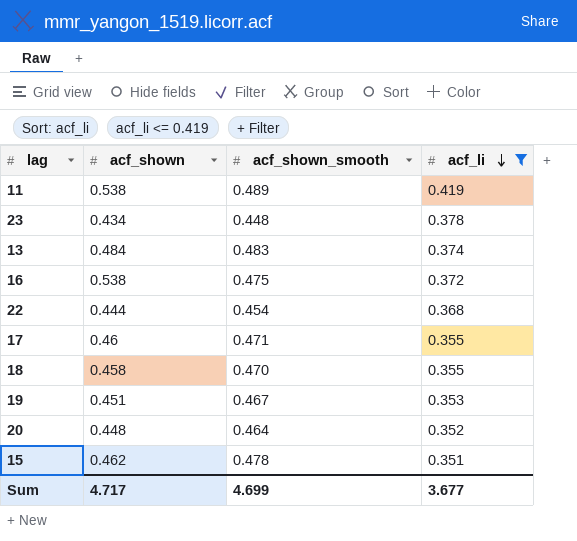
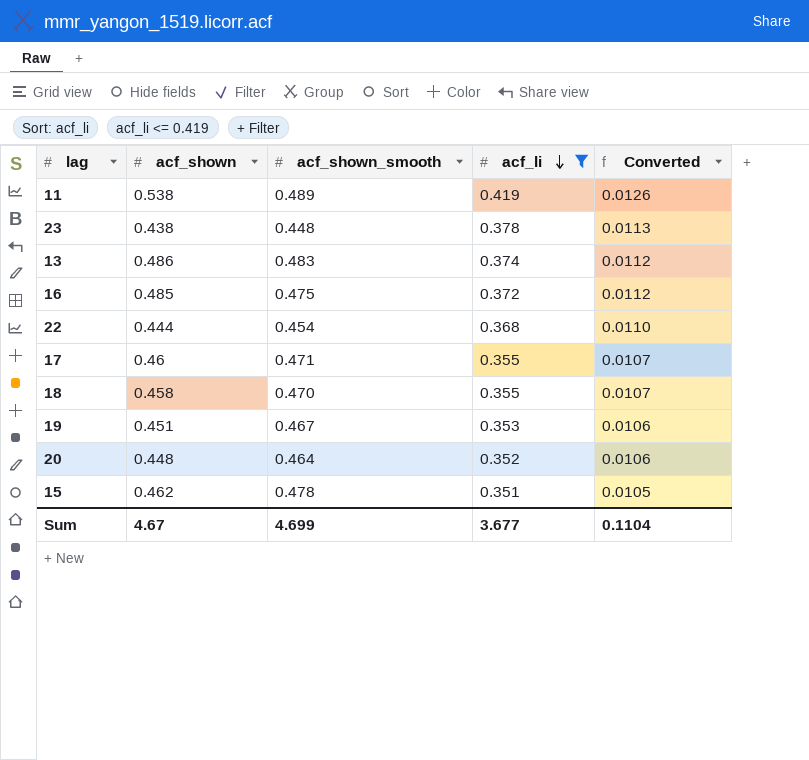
column Converted | formula: none -> [acf_li] * 0.03
23 | acf_shown: 0.434 -> 0.438
13 | acf_shown: 0.484 -> 0.486
16 | acf_shown: 0.538 -> 0.485
Sum | acf_shown: 4.717 -> 4.67

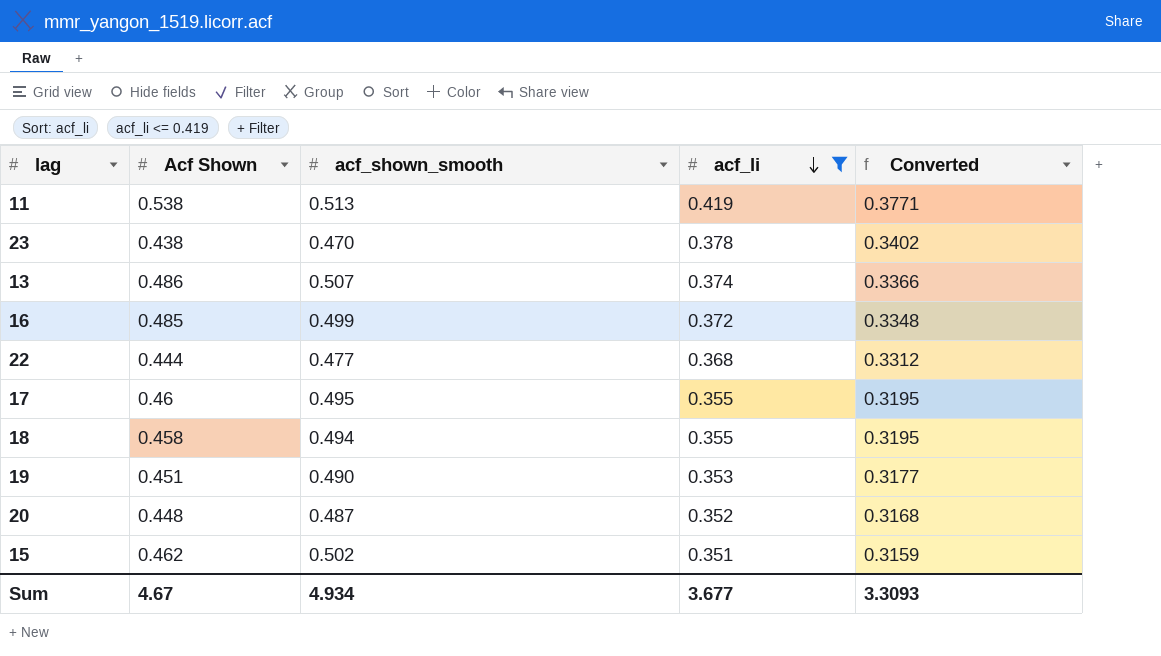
column name: acf_shown -> Acf Shown
column Converted | formula: [acf_li] * 0.03 -> [acf_li] * 0.9
11 | acf_shown_smooth: 0.489 -> 0.513
23 | acf_shown_smooth: 0.448 -> 0.470
13 | acf_shown_smooth: 0.483 -> 0.507
16 | acf_shown_smooth: 0.475 -> 0.499
22 | acf_shown_smooth: 0.454 -> 0.477
17 | acf_shown_smooth: 0.471 -> 0.495
18 | acf_shown_smooth: 0.470 -> 0.494
19 | acf_shown_smooth: 0.467 -> 0.490
20 | acf_shown_smooth: 0.464 -> 0.487
15 | acf_shown_smooth: 0.478 -> 0.502
Sum | acf_shown_smooth: 4.699 -> 4.934
Sum | Converted: 0.1104 -> 3.3093

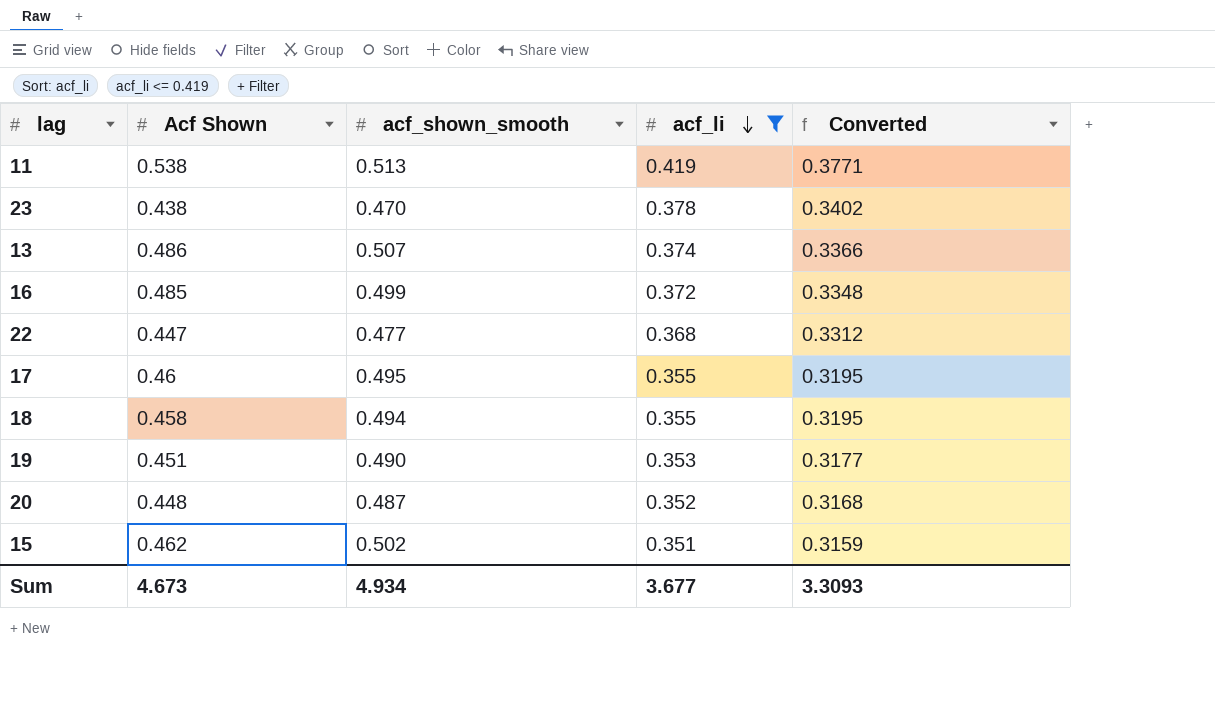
22 | Acf Shown: 0.444 -> 0.447
Sum | Acf Shown: 4.67 -> 4.673

